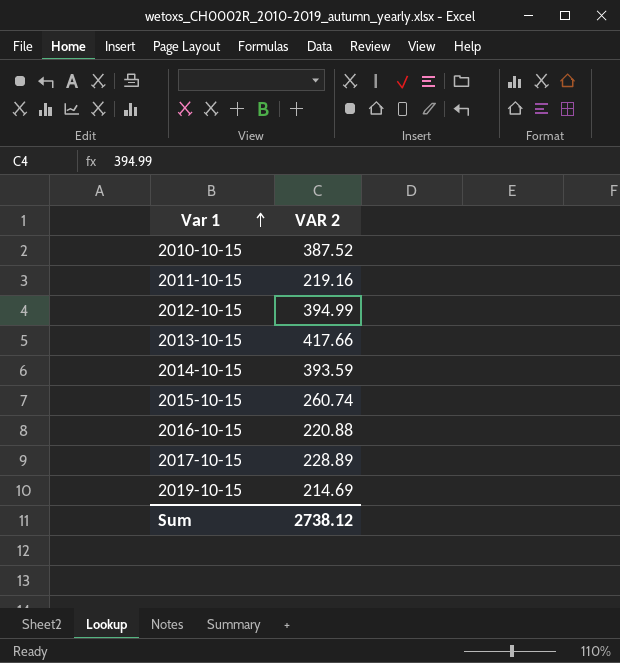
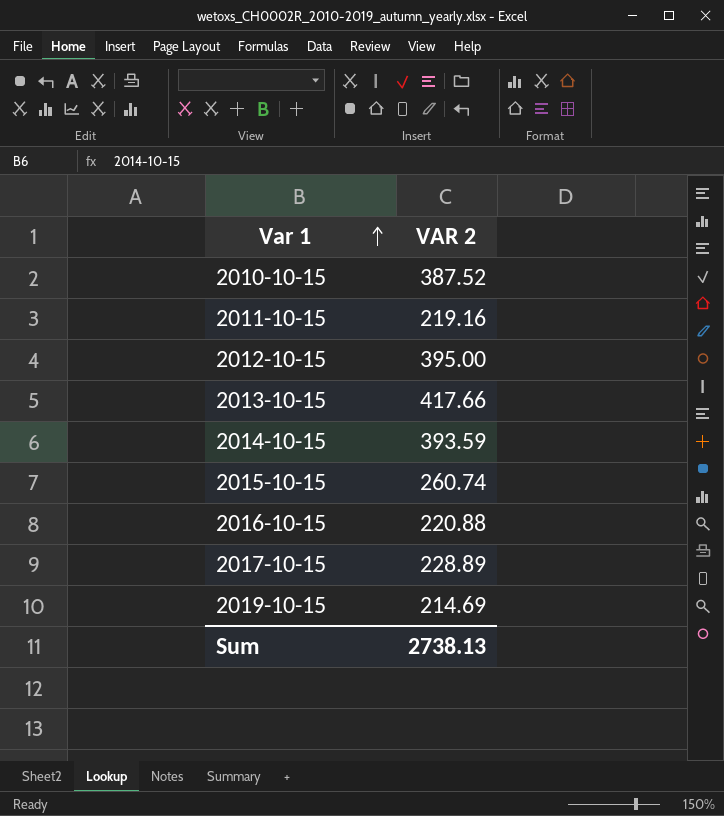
2012-10-15 | VAR 2: 394.99 -> 395.00
Sum | VAR 2: 2738.12 -> 2738.13

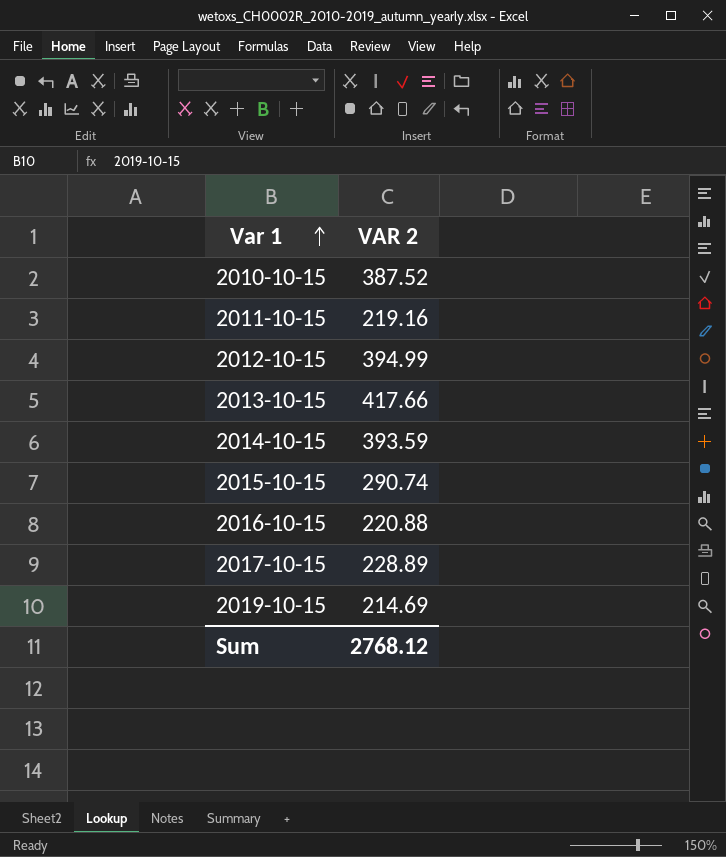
2012-10-15 | VAR 2: 395.00 -> 394.99
2015-10-15 | VAR 2: 260.74 -> 290.74
Sum | VAR 2: 2738.13 -> 2768.12

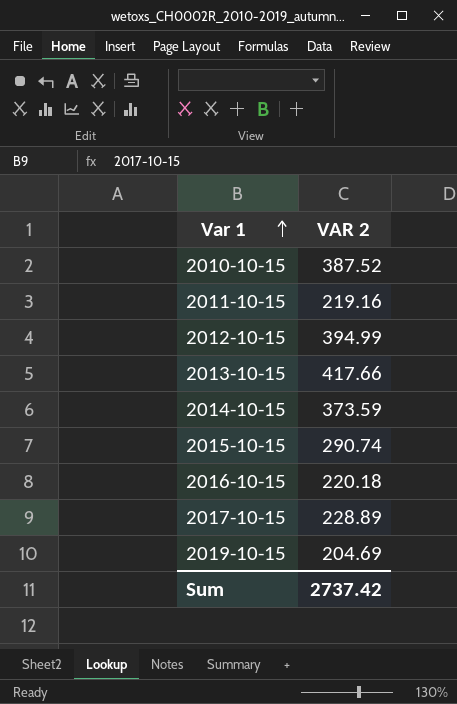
2014-10-15 | VAR 2: 393.59 -> 373.59
2016-10-15 | VAR 2: 220.88 -> 220.18
2019-10-15 | VAR 2: 214.69 -> 204.69
Sum | VAR 2: 2768.12 -> 2737.42

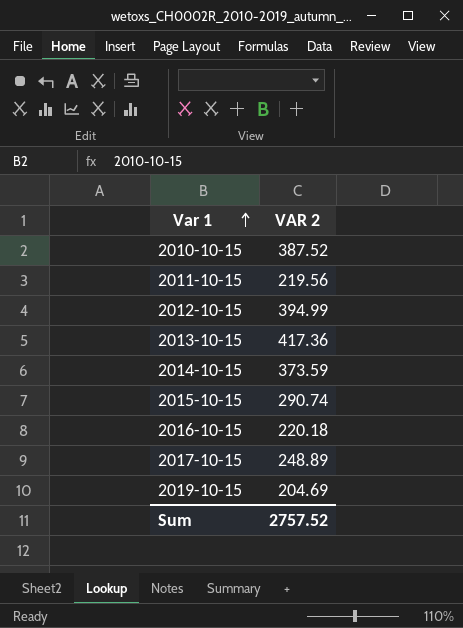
2011-10-15 | VAR 2: 219.16 -> 219.56
2013-10-15 | VAR 2: 417.66 -> 417.36
2017-10-15 | VAR 2: 228.89 -> 248.89
Sum | VAR 2: 2737.42 -> 2757.52

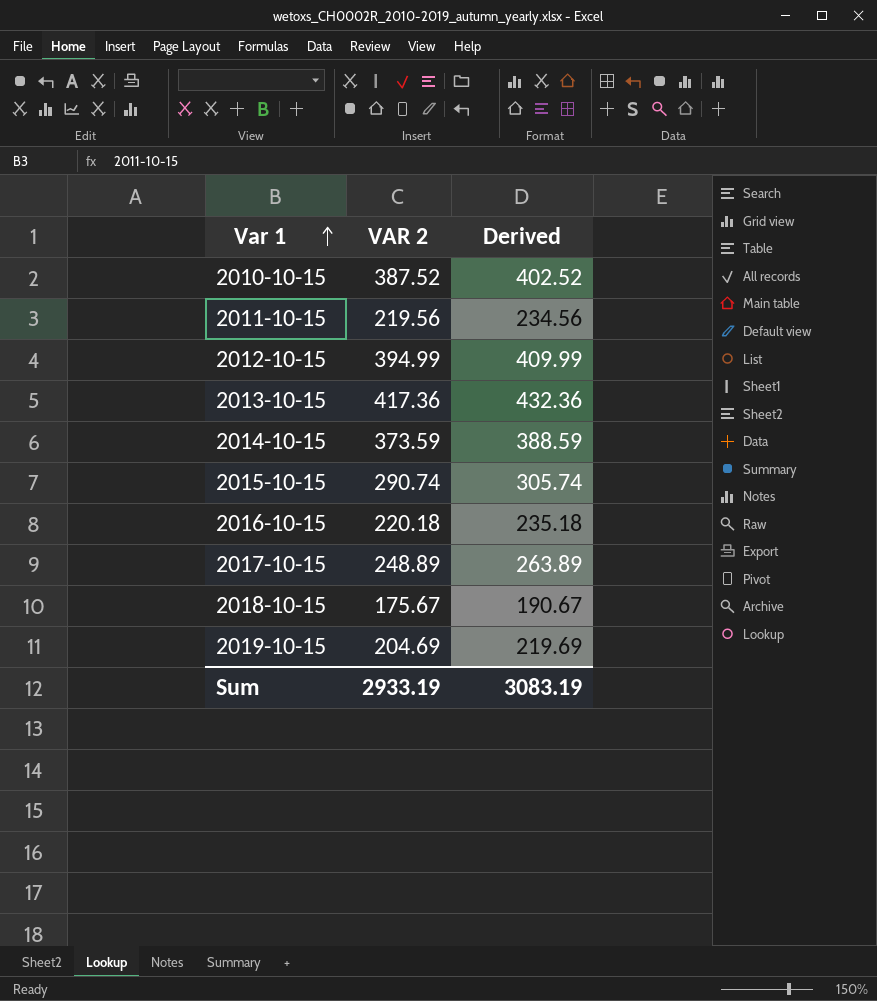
column Derived | formula: none -> [VAR 2] + 15
row 2018-10-15: none -> 175.67 | 190.67
Sum | VAR 2: 2757.52 -> 2933.19

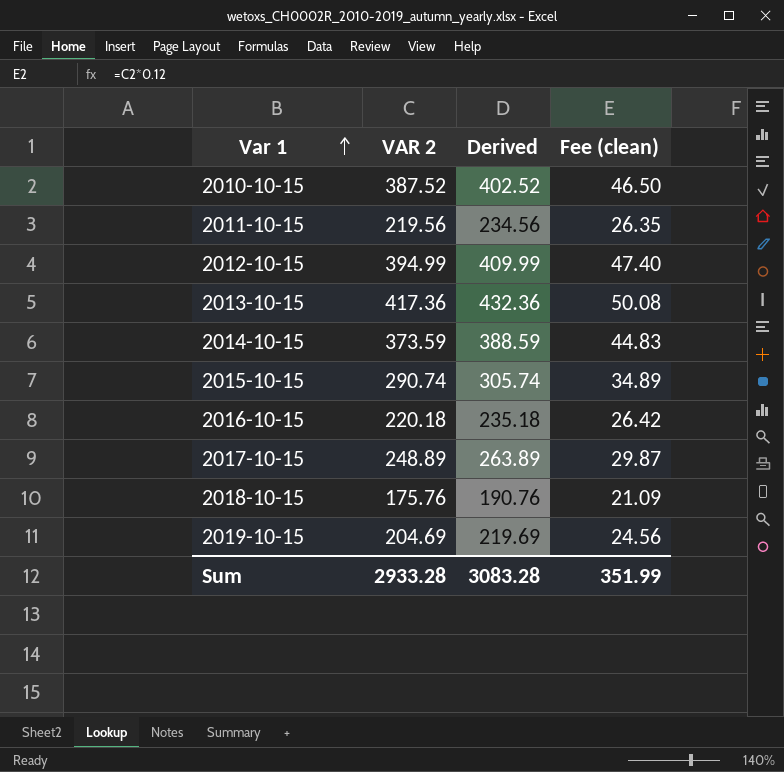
column Fee (clean) | formula: none -> [VAR 2] * 0.12
2018-10-15 | VAR 2: 175.67 -> 175.76
2018-10-15 | Derived: 190.67 -> 190.76
Sum | VAR 2: 2933.19 -> 2933.28
Sum | Derived: 3083.19 -> 3083.28

